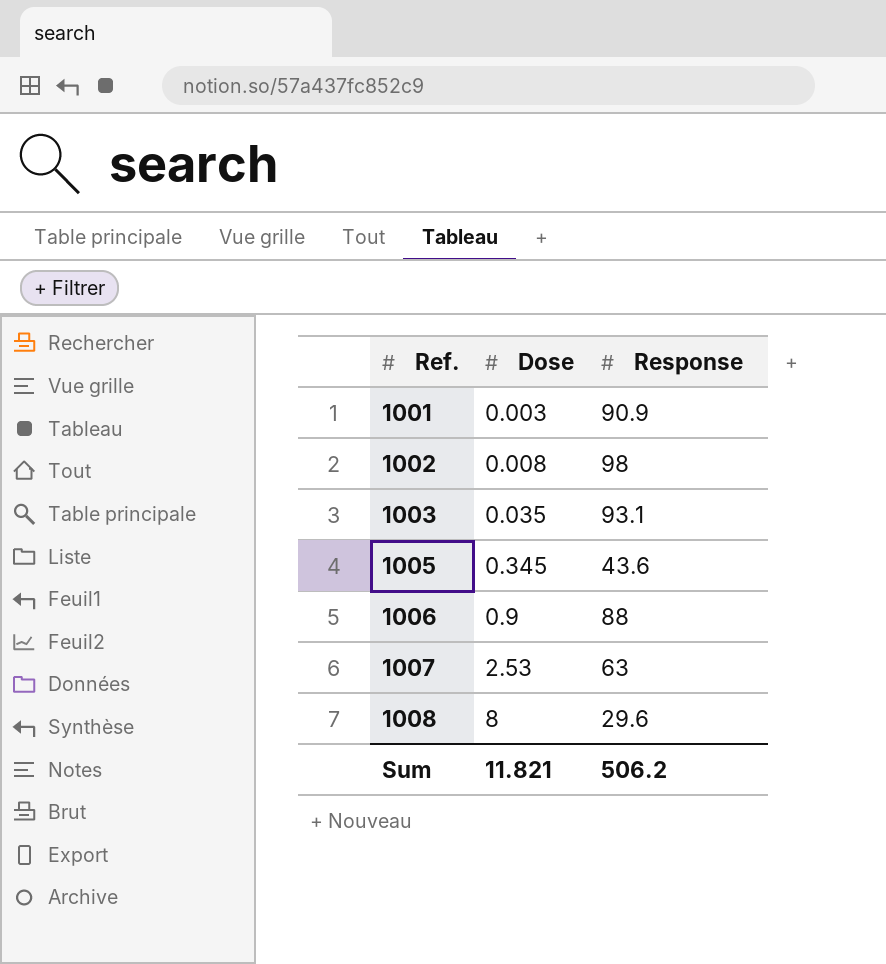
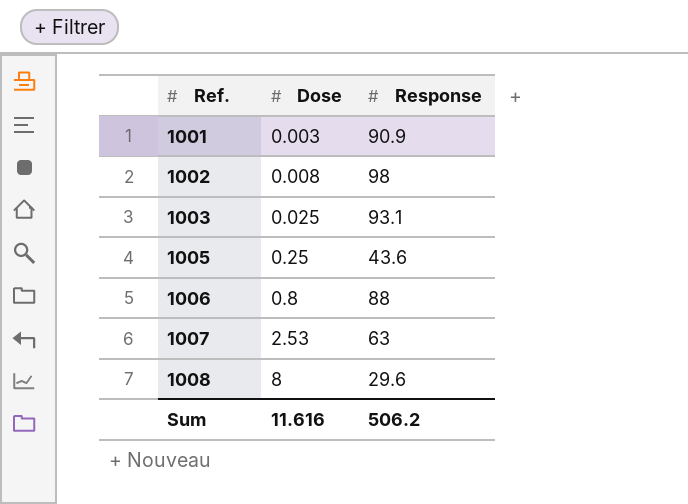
1003 | Dose: 0.035 -> 0.025
1005 | Dose: 0.345 -> 0.25
1006 | Dose: 0.9 -> 0.8
Sum | Dose: 11.821 -> 11.616

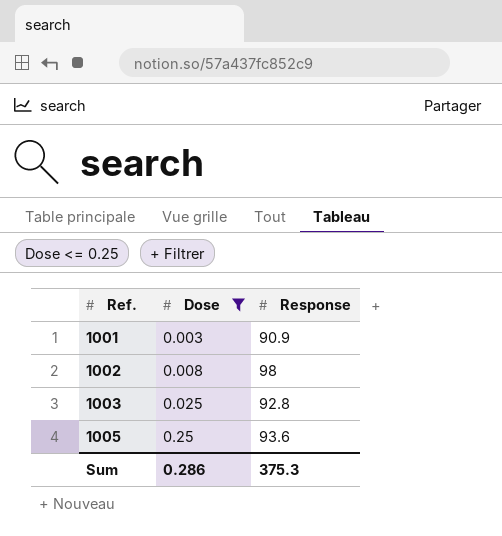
filter: none -> Dose <= 0.25
1003 | Response: 93.1 -> 92.8
1005 | Response: 43.6 -> 93.6
Sum | Dose: 11.616 -> 0.286
Sum | Response: 506.2 -> 375.3

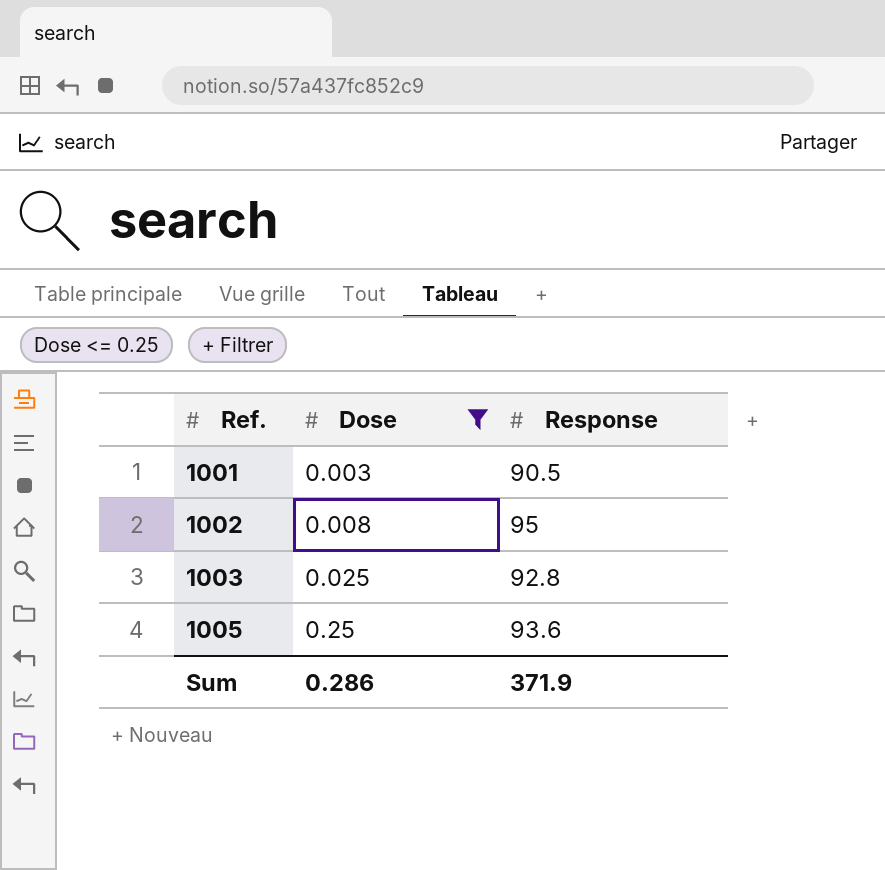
1001 | Response: 90.9 -> 90.5
1002 | Response: 98 -> 95
Sum | Response: 375.3 -> 371.9

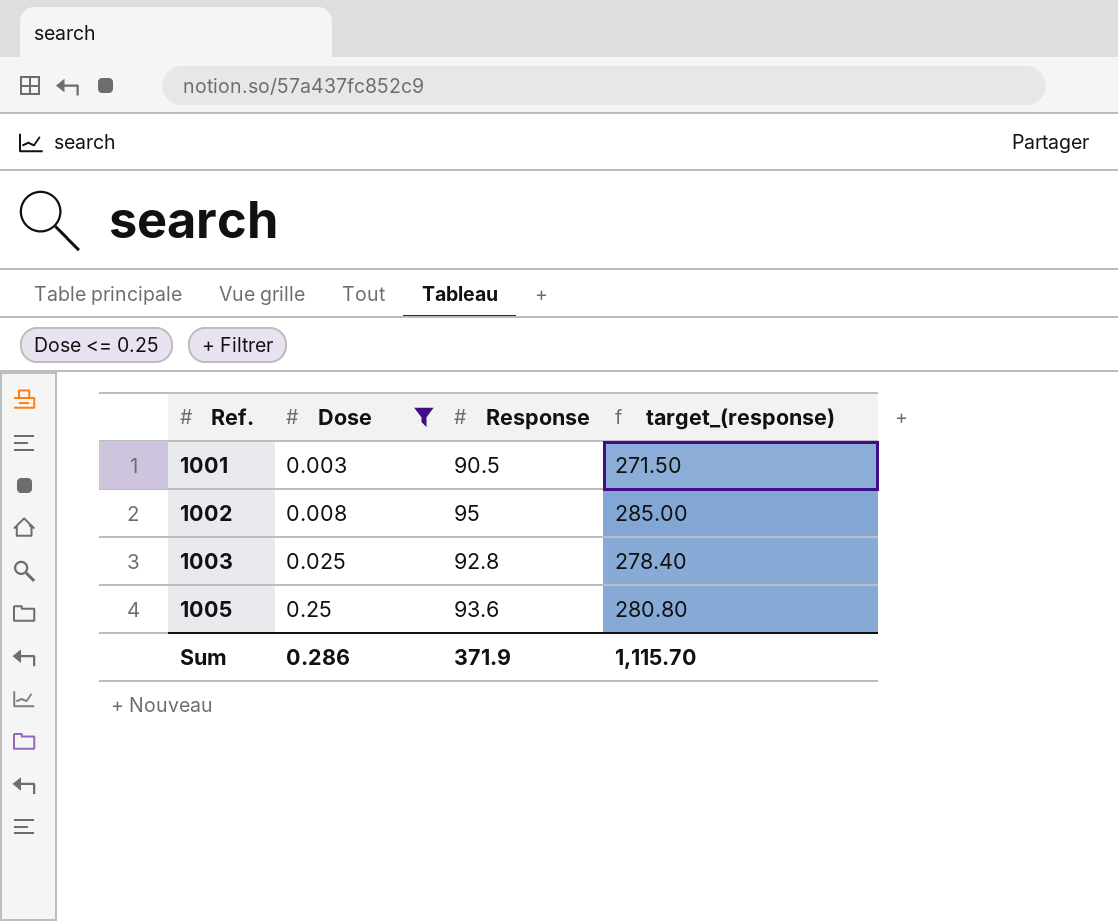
column target_(response) | formula: none -> [Response] * 3

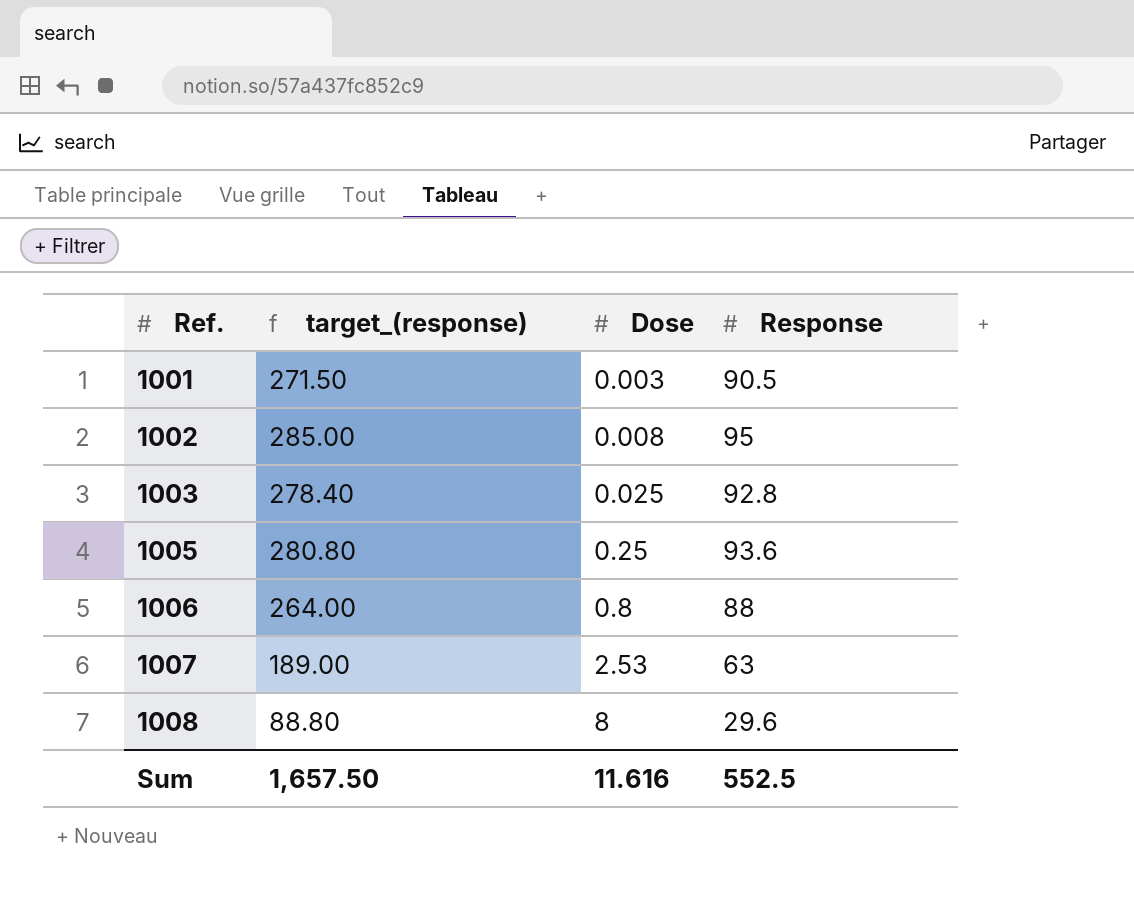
filter: Dose <= 0.25 -> none
column target_(response) | position: 4 -> 2
Sum | target_(response): 1,115.70 -> 1,657.50
Sum | Dose: 0.286 -> 11.616
Sum | Response: 371.9 -> 552.5

